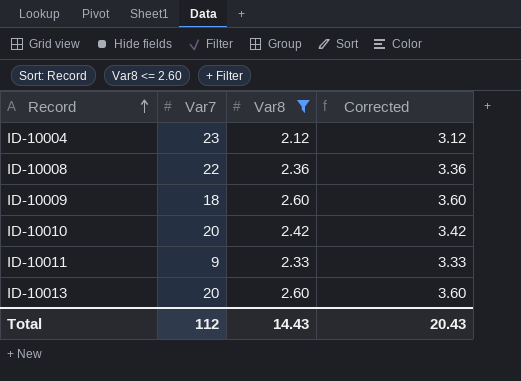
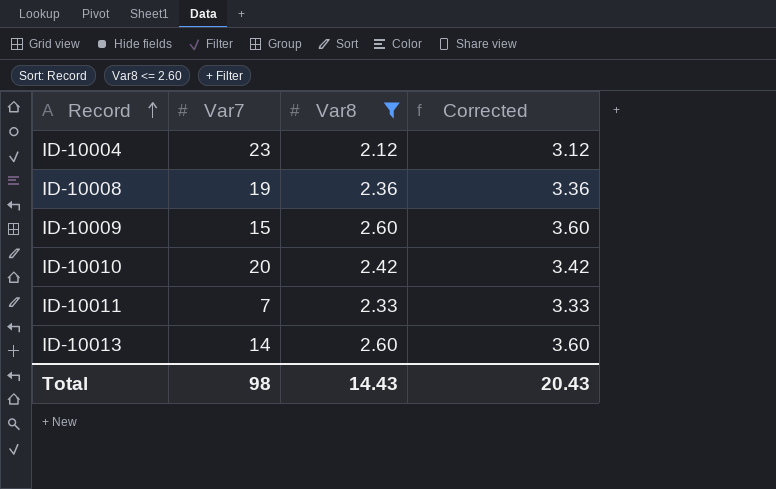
ID-10008 | Var7: 22 -> 19
ID-10009 | Var7: 18 -> 15
ID-10011 | Var7: 9 -> 7
ID-10013 | Var7: 20 -> 14
Total | Var7: 112 -> 98

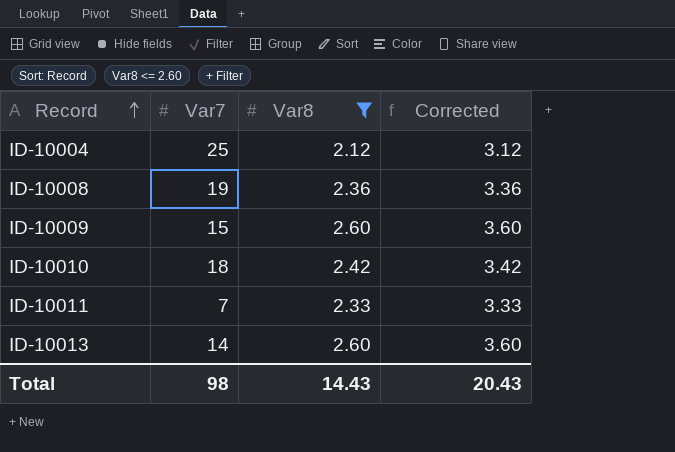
ID-10004 | Var7: 23 -> 25
ID-10010 | Var7: 20 -> 18

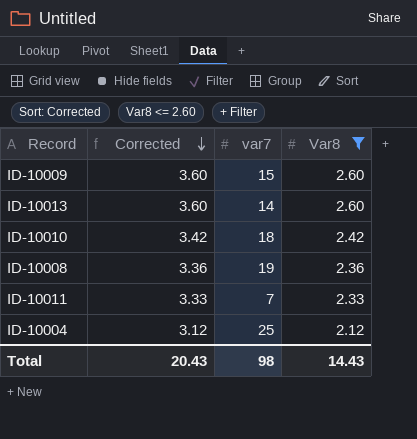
row order: Record ascending -> Corrected descending
column Corrected | position: 4 -> 2
column name: Var7 -> var7

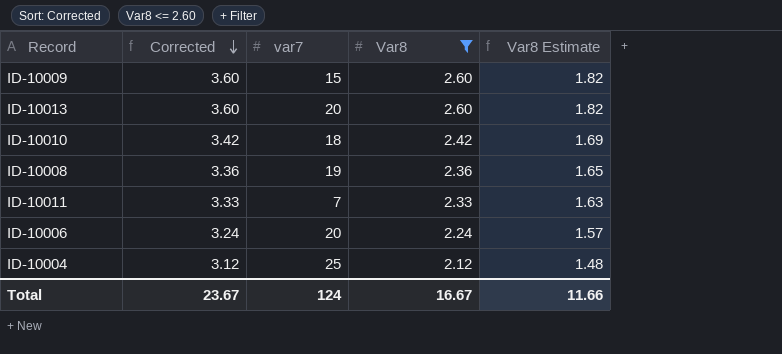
column Var8 Estimate | formula: none -> [Var8] * 0.7
ID-10013 | var7: 14 -> 20
row ID-10006: none -> 3.24 | 20 | 2.24 | 1.57
Total | Corrected: 20.43 -> 23.67
Total | var7: 98 -> 124
Total | Var8: 14.43 -> 16.67

